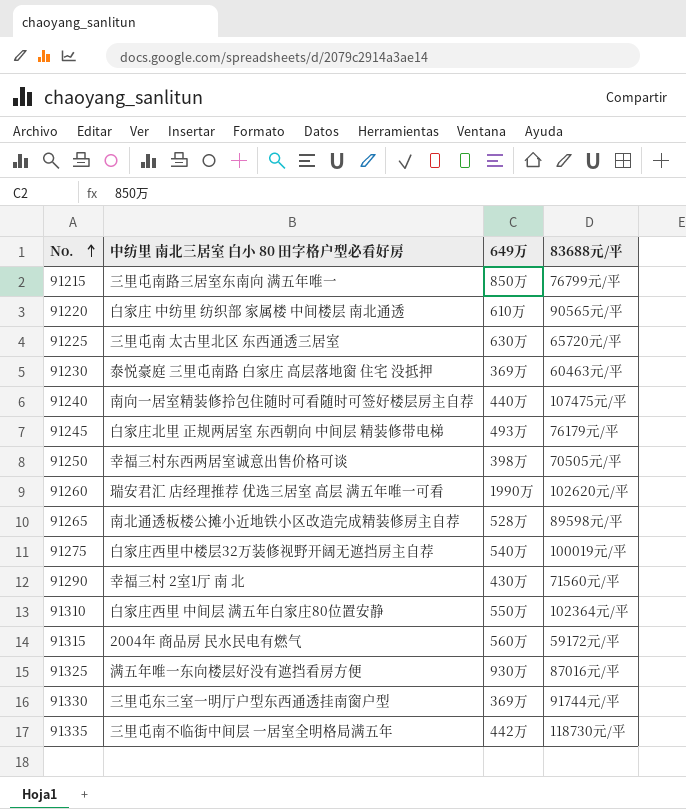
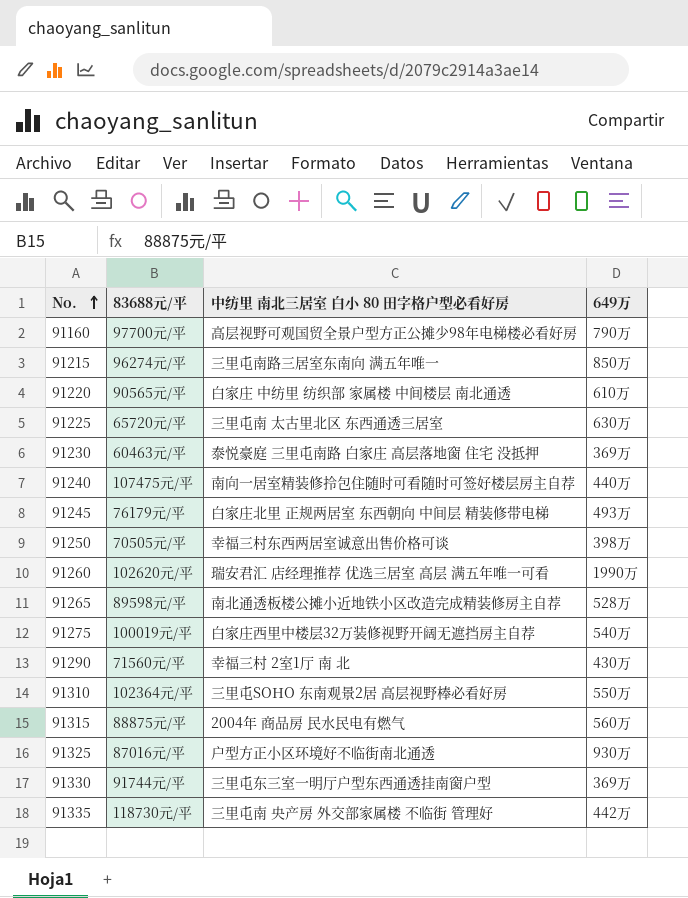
column 83688元/平 | position: 4 -> 2
row 91160: none -> 97700元/平 | 高层视野可观国贸全景户型方正公摊少98年电梯楼必看好房 | 790万
91215 | 83688元/平: 76799元/平 -> 96274元/平
91310 | 中纺里 南北三居室 白小 80 田字格户型必看好房: 白家庄西里 中间层 满五年白家庄80位置安静 -> 三里屯SOHO 东南观景2居 高层视野棒必看好房
91315 | 83688元/平: 59172元/平 -> 88875元/平
91325 | 中纺里 南北三居室 白小 80 田字格户型必看好房: 满五年唯一东向楼层好没有遮挡看房方便 -> 户型方正小区环境好不临街南北通透
91335 | 中纺里 南北三居室 白小 80 田字格户型必看好房: 三里屯南不临街中间层 一居室全明格局满五年 -> 三里屯南 央产房 外交部家属楼 不临街 管理好

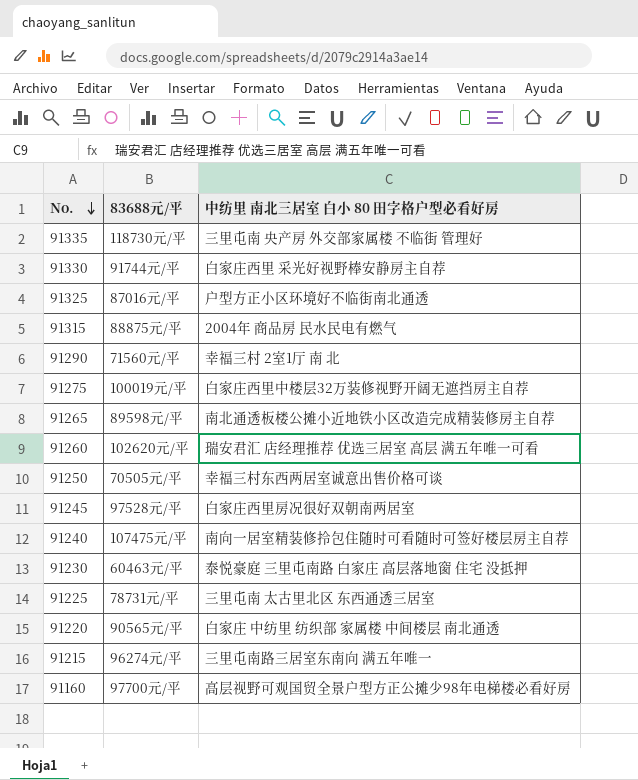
row order: No. ascending -> No. descending
column 649万 | position: 4 -> none
row 91310: 102364元/平 | 三里屯SOHO 东南观景2居 高层视野棒必看好房 | 550万 -> none
91330 | 中纺里 南北三居室 白小 80 田字格户型必看好房: 三里屯东三室一明厅户型东西通透挂南窗户型 -> 白家庄西里 采光好视野棒安静房主自荐
91245 | 83688元/平: 76179元/平 -> 97528元/平
91245 | 中纺里 南北三居室 白小 80 田字格户型必看好房: 白家庄北里 正规两居室 东西朝向 中间层 精装修带电梯 -> 白家庄西里房况很好双朝南两居室
91225 | 83688元/平: 65720元/平 -> 78731元/平

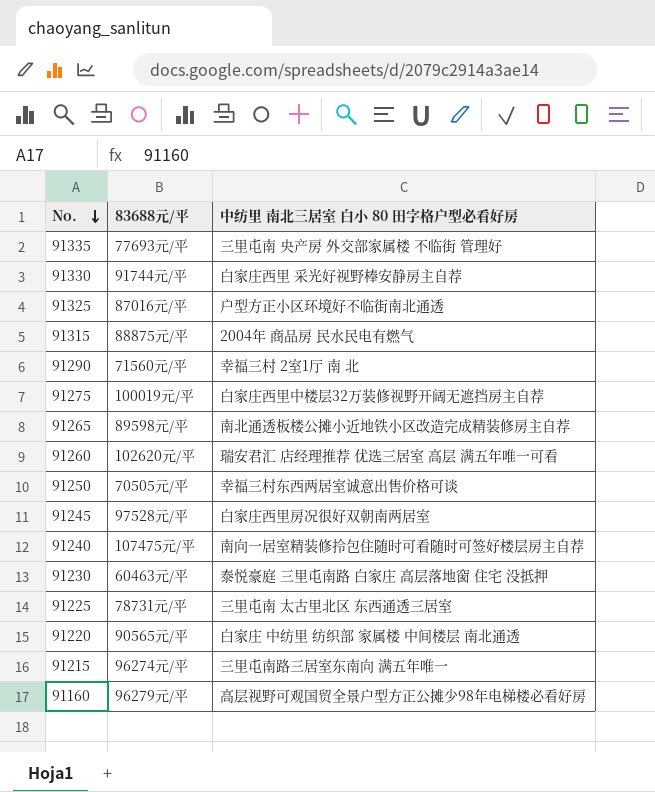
91335 | 83688元/平: 118730元/平 -> 77693元/平
91160 | 83688元/平: 97700元/平 -> 96279元/平

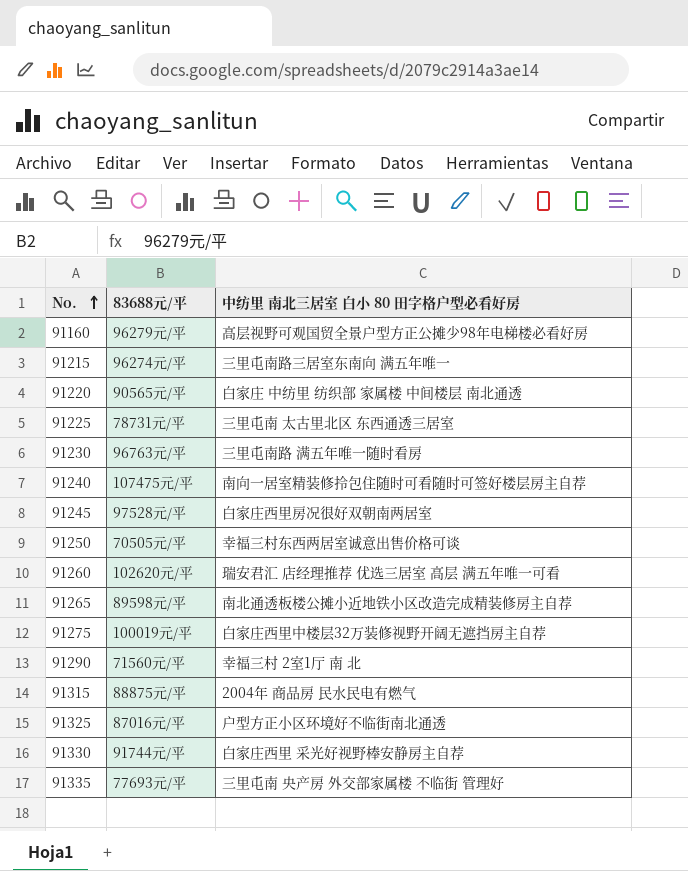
row order: No. descending -> No. ascending
91230 | 83688元/平: 60463元/平 -> 96763元/平
91230 | 中纺里 南北三居室 白小 80 田字格户型必看好房: 泰悦豪庭 三里屯南路 白家庄 高层落地窗 住宅 没抵押 -> 三里屯南路 满五年唯一随时看房

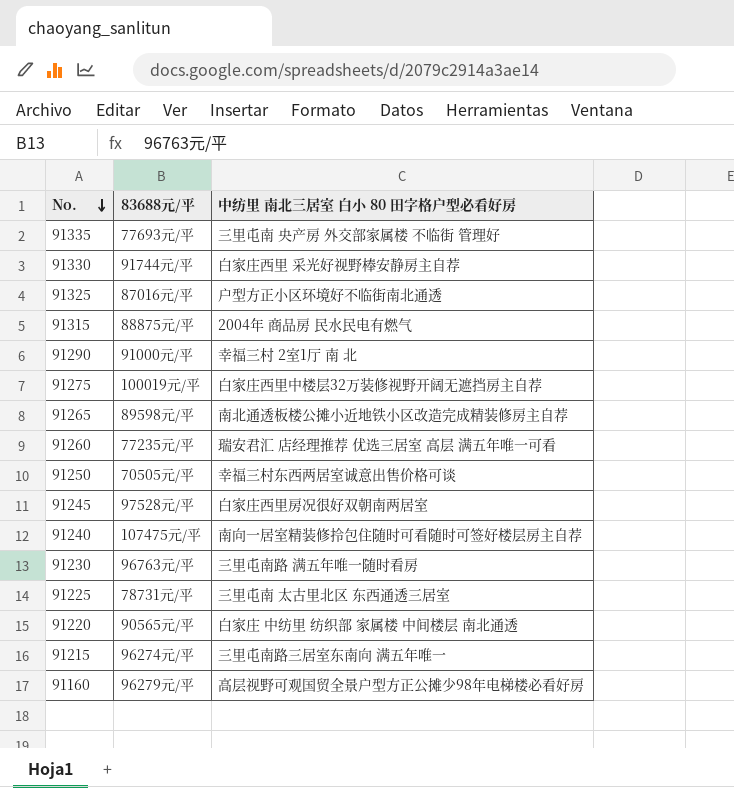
row order: No. ascending -> No. descending
91290 | 83688元/平: 71560元/平 -> 91000元/平
91260 | 83688元/平: 102620元/平 -> 77235元/平

